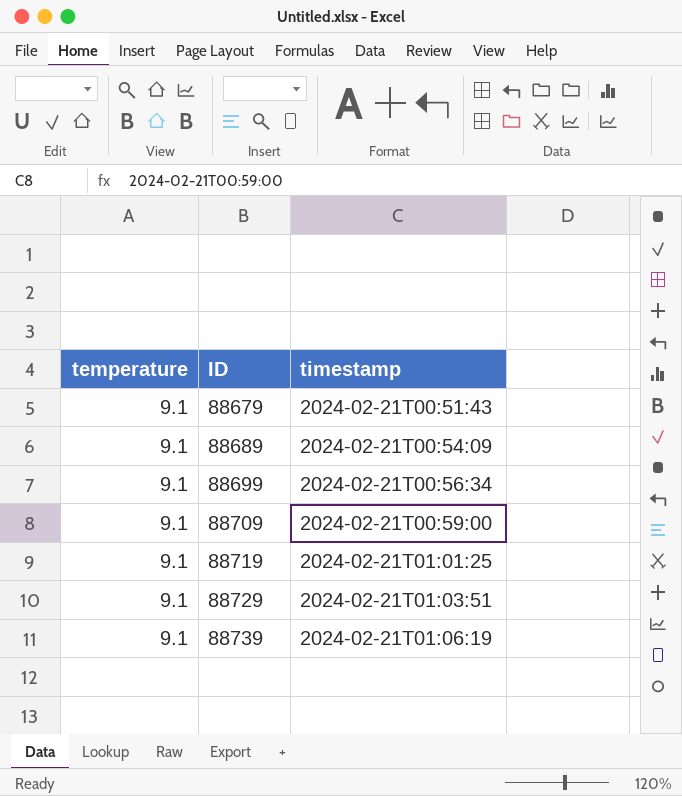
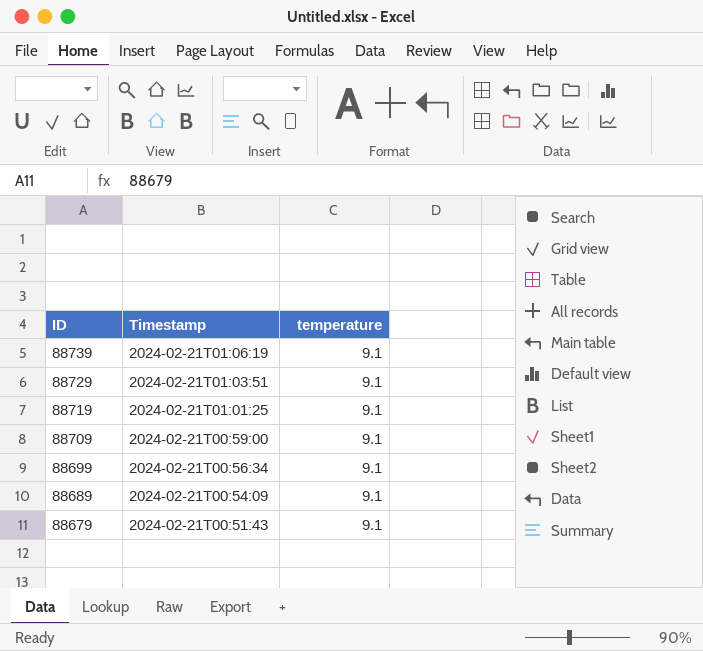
row order: ID ascending -> ID descending
column name: timestamp -> Timestamp
column temperature | position: 1 -> 3

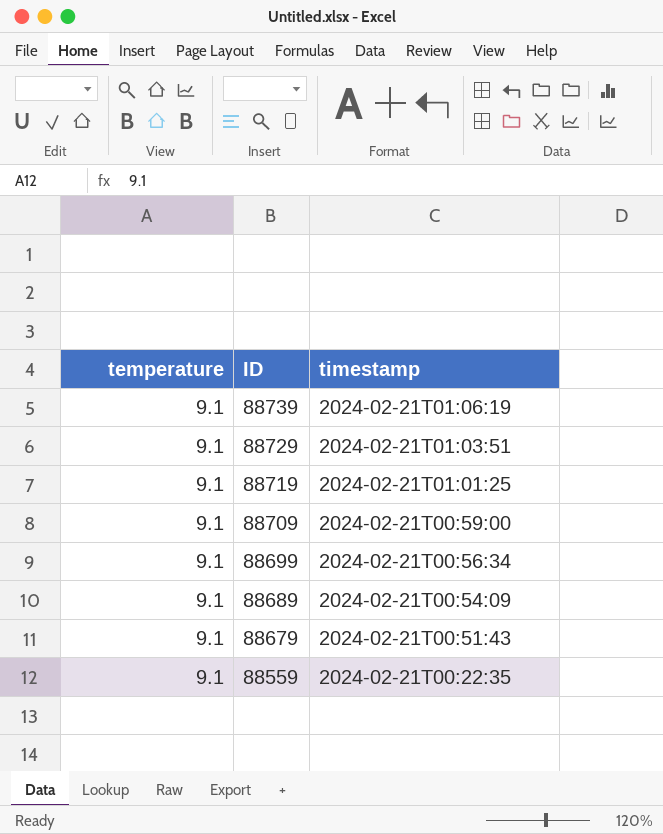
column temperature | position: 3 -> 1
column name: Timestamp -> timestamp
row 88559: none -> 9.1 | 2024-02-21T00:22:35

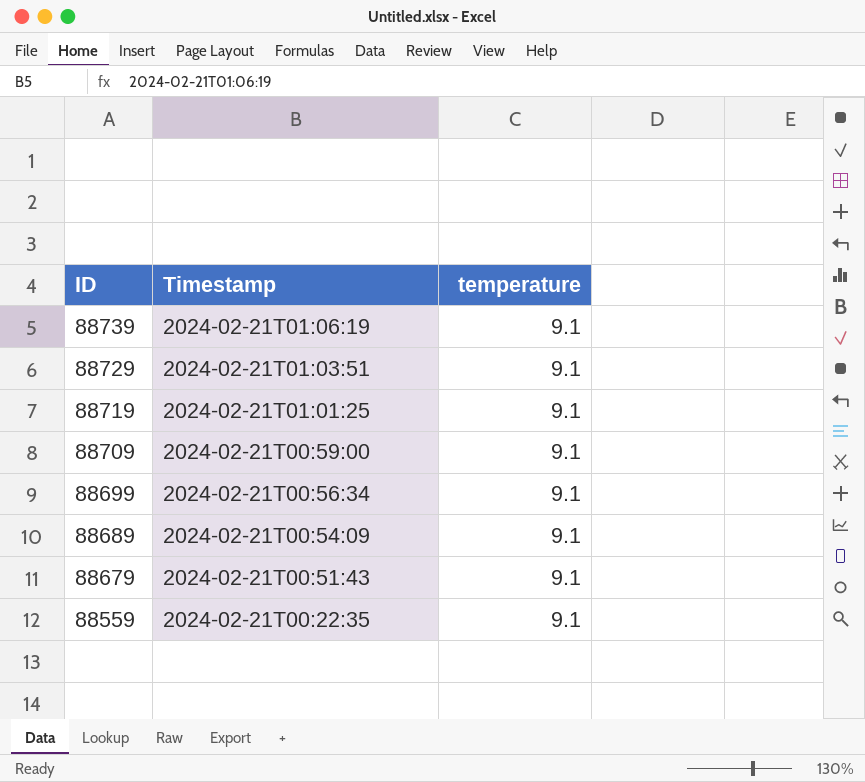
column name: timestamp -> Timestamp
column temperature | position: 1 -> 3

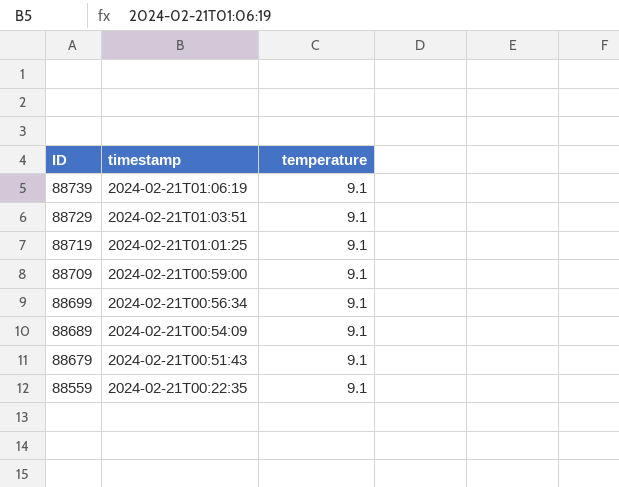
column name: Timestamp -> timestamp

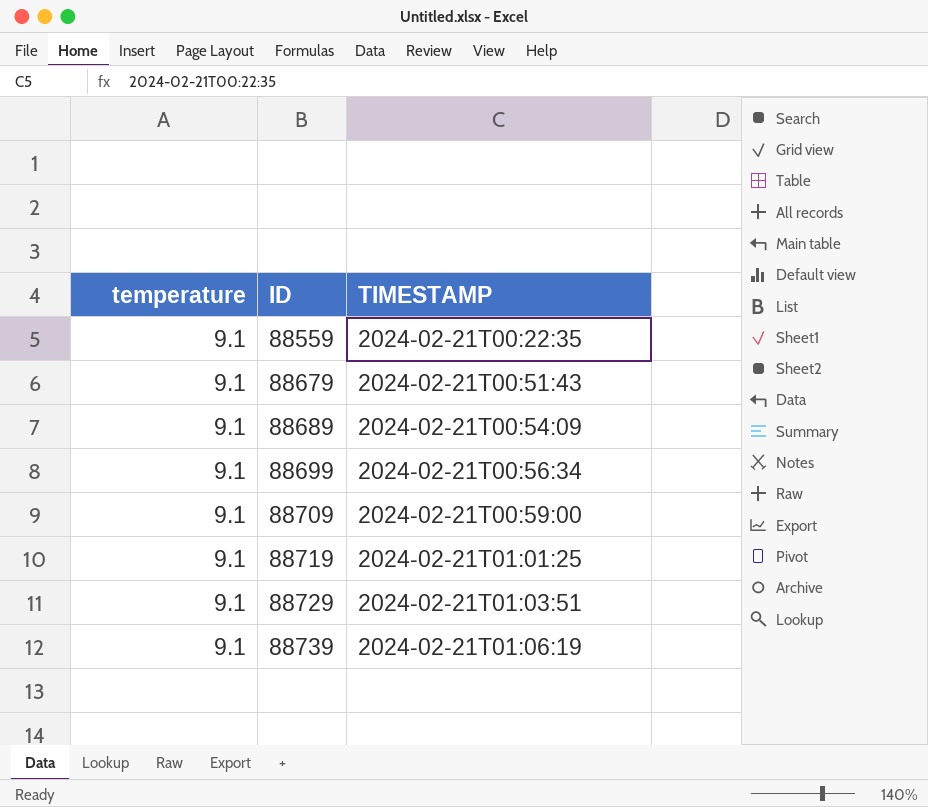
row order: ID descending -> ID ascending
column temperature | position: 3 -> 1
column name: timestamp -> TIMESTAMP

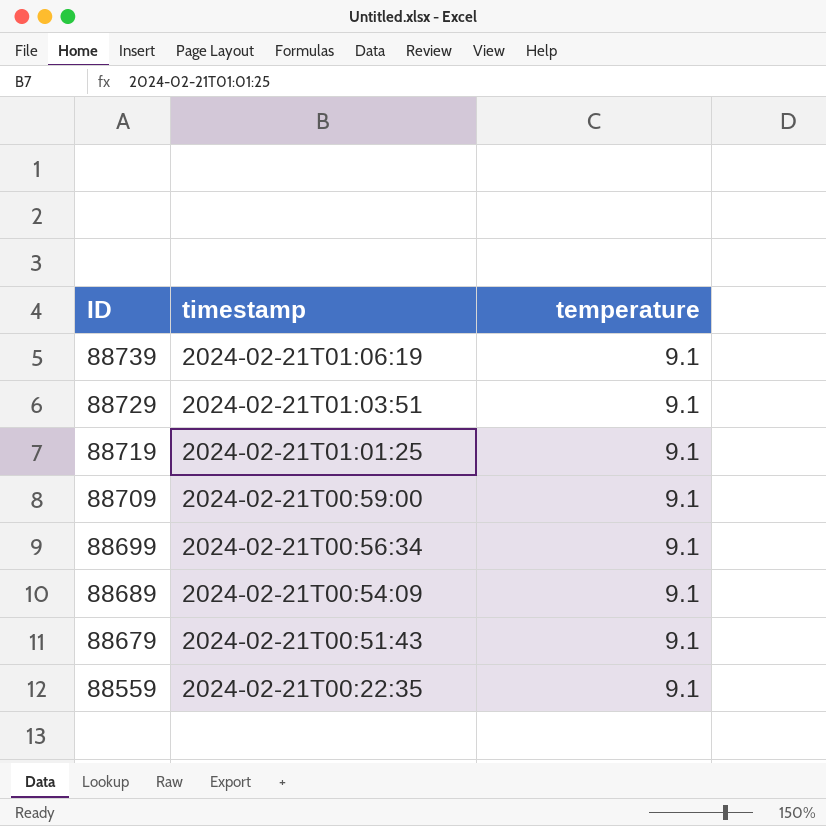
row order: ID ascending -> ID descending
column name: TIMESTAMP -> timestamp
column temperature | position: 1 -> 3

